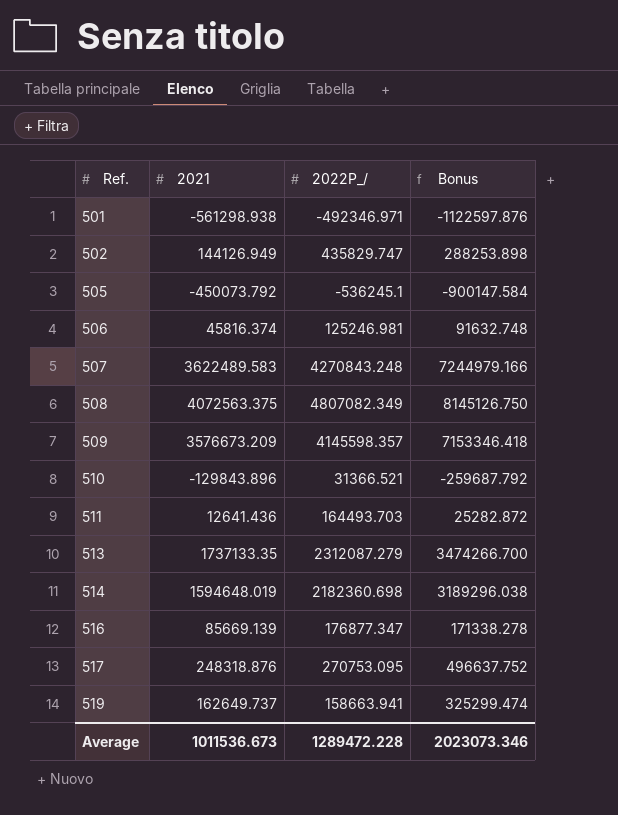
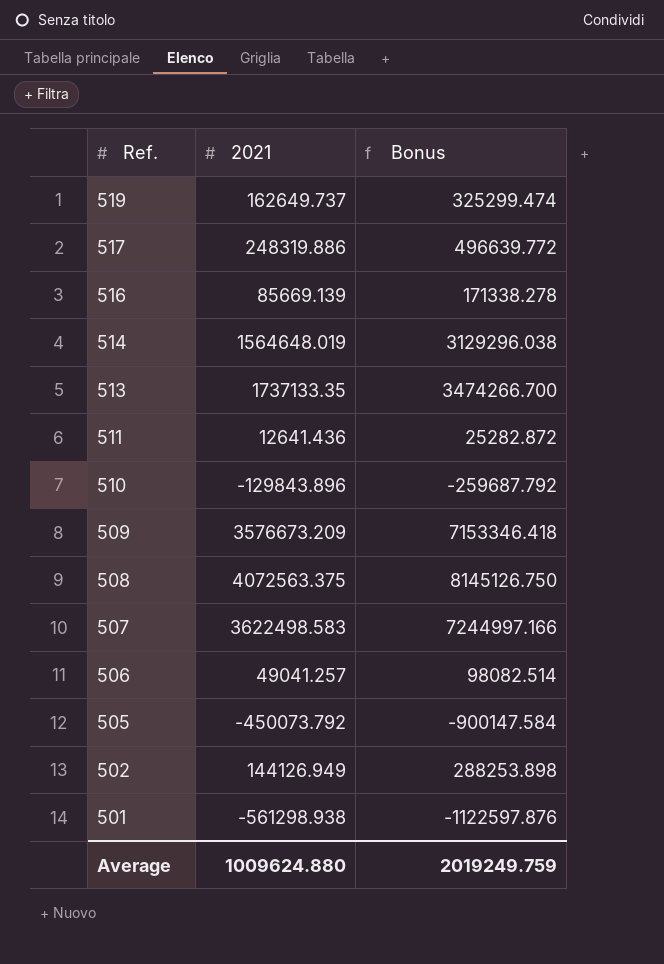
row order: Ref. ascending -> Ref. descending
column 2022P_/ | position: 3 -> none
517 | 2021: 248318.876 -> 248319.886
517 | Bonus: 496637.752 -> 496639.772
514 | 2021: 1594648.019 -> 1564648.019
514 | Bonus: 3189296.038 -> 3129296.038
507 | 2021: 3622489.583 -> 3622498.583
507 | Bonus: 7244979.166 -> 7244997.166
506 | 2021: 45816.374 -> 49041.257
506 | Bonus: 91632.748 -> 98082.514
Average | 2021: 1011536.673 -> 1009624.880
Average | Bonus: 2023073.346 -> 2019249.759

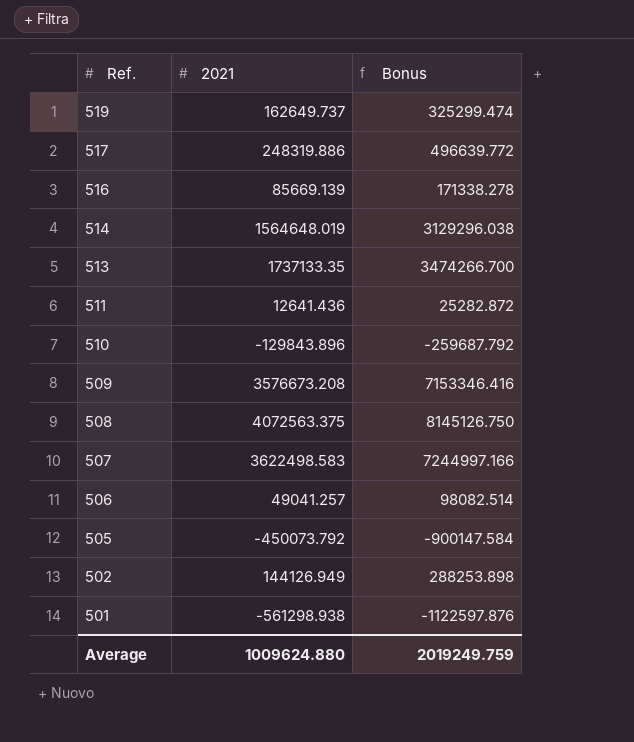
509 | 2021: 3576673.209 -> 3576673.208
509 | Bonus: 7153346.418 -> 7153346.416

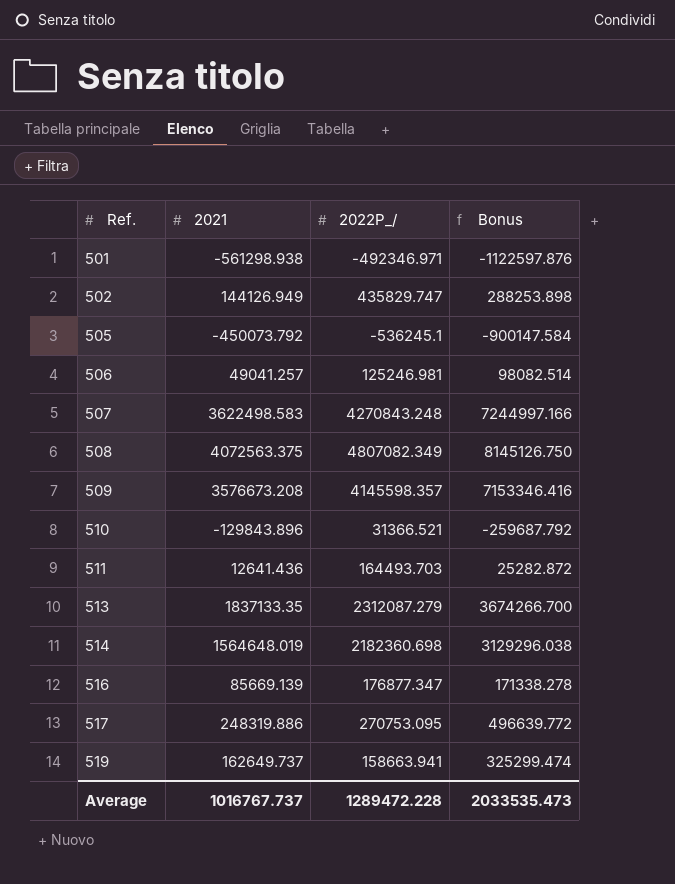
row order: Ref. descending -> Ref. ascending
column 2022P_/ | position: none -> 3
513 | 2021: 1737133.35 -> 1837133.35
513 | Bonus: 3474266.700 -> 3674266.700
Average | 2021: 1009624.880 -> 1016767.737
Average | Bonus: 2019249.759 -> 2033535.473

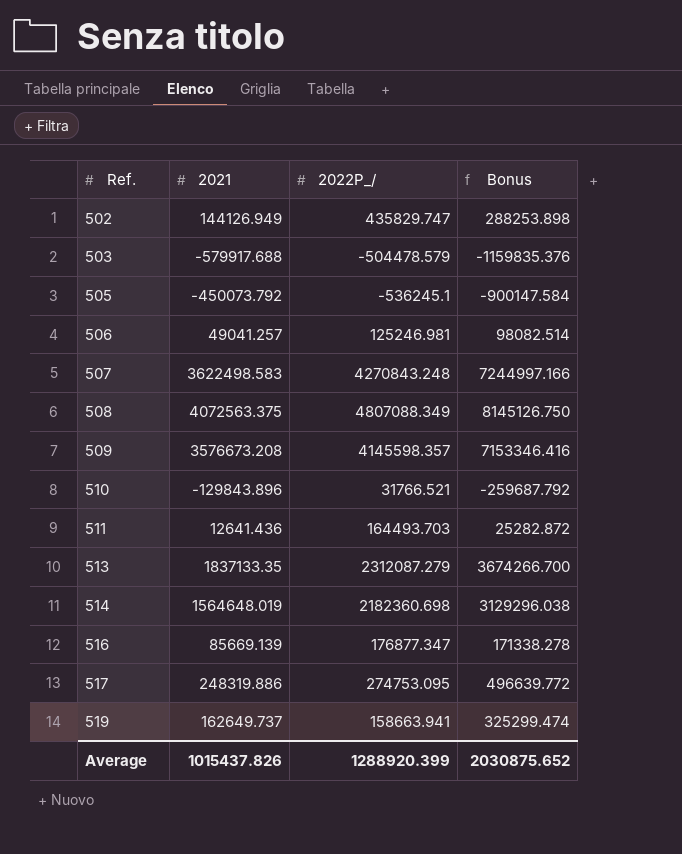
row 501: -561298.938 | -492346.971 | -1122597.876 -> none
row 503: none -> -579917.688 | -504478.579 | -1159835.376
508 | 2022P_/: 4807082.349 -> 4807088.349
510 | 2022P_/: 31366.521 -> 31766.521
517 | 2022P_/: 270753.095 -> 274753.095
Average | 2021: 1016767.737 -> 1015437.826
Average | 2022P_/: 1289472.228 -> 1288920.399
Average | Bonus: 2033535.473 -> 2030875.652

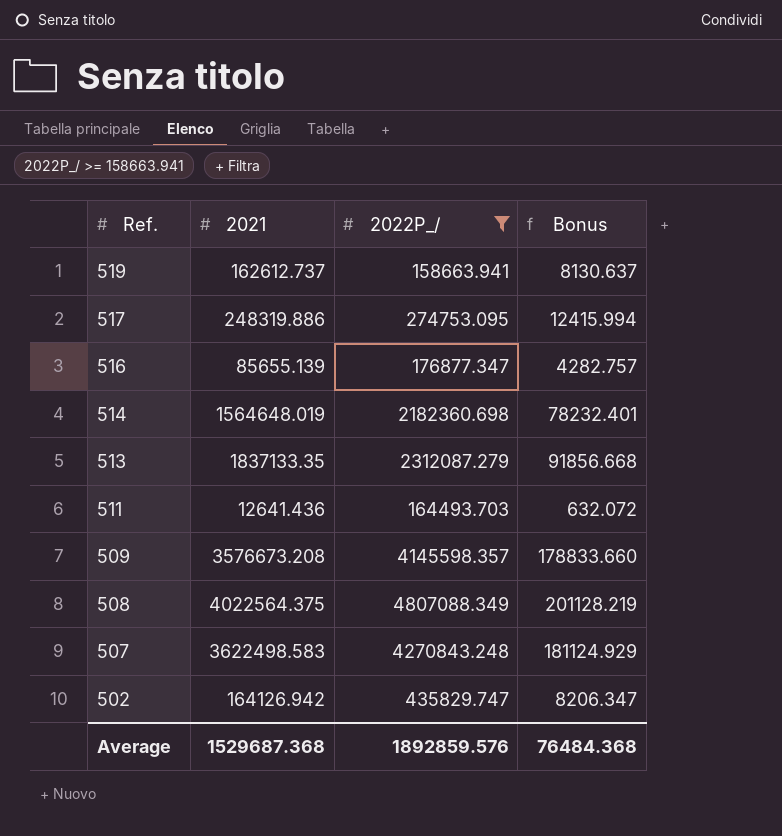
filter: none -> 2022P_/ >= 158663.941
row order: Ref. ascending -> Ref. descending
column Bonus | formula: [2021] * 2 -> [2021] * 0.05
519 | 2021: 162649.737 -> 162612.737
516 | 2021: 85669.139 -> 85655.139
508 | 2021: 4072563.375 -> 4022564.375
502 | 2021: 144126.949 -> 164126.942
Average | 2021: 1015437.826 -> 1529687.368
Average | 2022P_/: 1288920.399 -> 1892859.576
Average | Bonus: 2030875.652 -> 76484.368

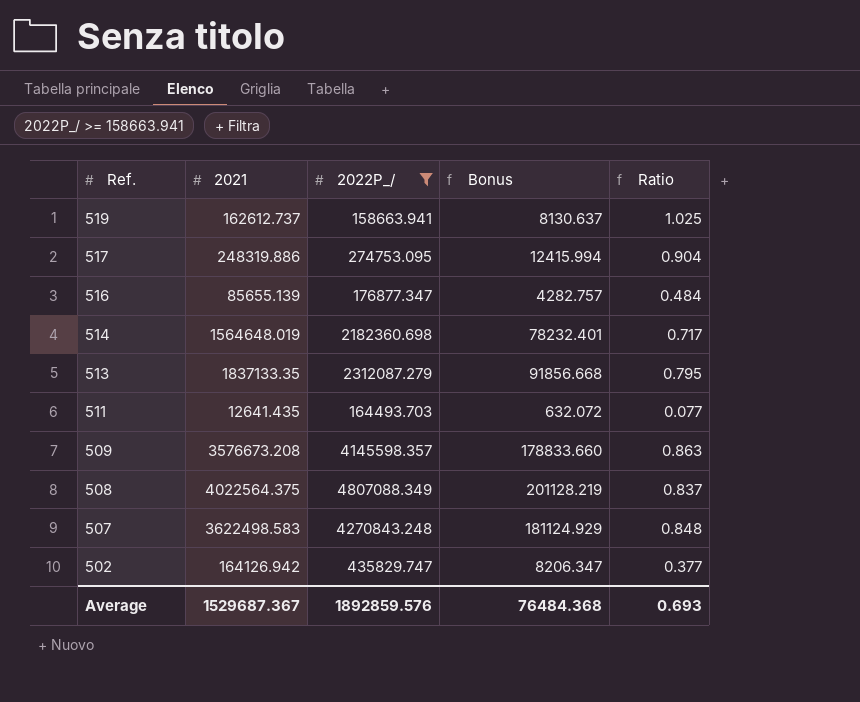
column Ratio | formula: none -> [2021] / [2022P_/]
511 | 2021: 12641.436 -> 12641.435
Average | 2021: 1529687.368 -> 1529687.367

